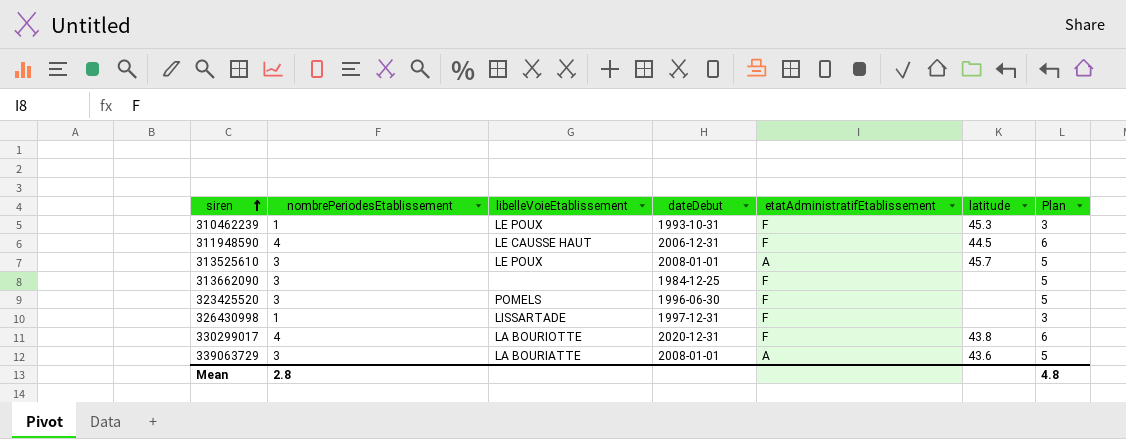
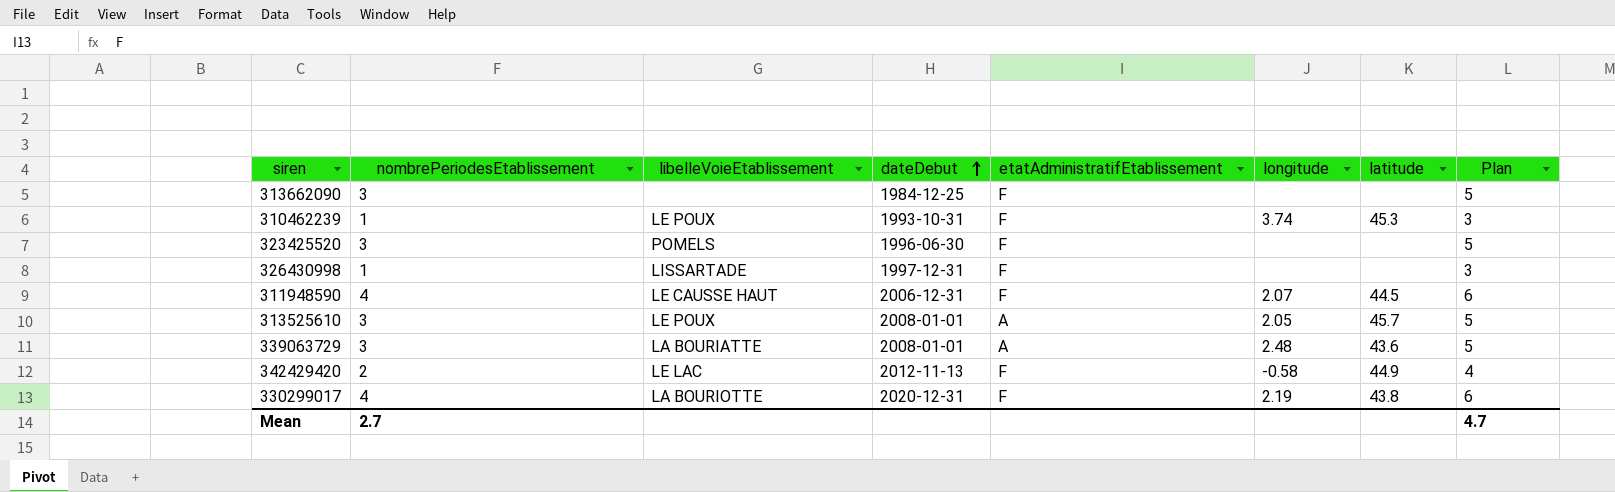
row order: siren ascending -> dateDebut ascending
column longitude | position: none -> 6
row 342429420: none -> 2 | LE LAC | 2012-11-13 | F | -0.58 | 44.9 | 4
Mean | nombrePeriodesEtablissement: 2.8 -> 2.7
Mean | Plan: 4.8 -> 4.7

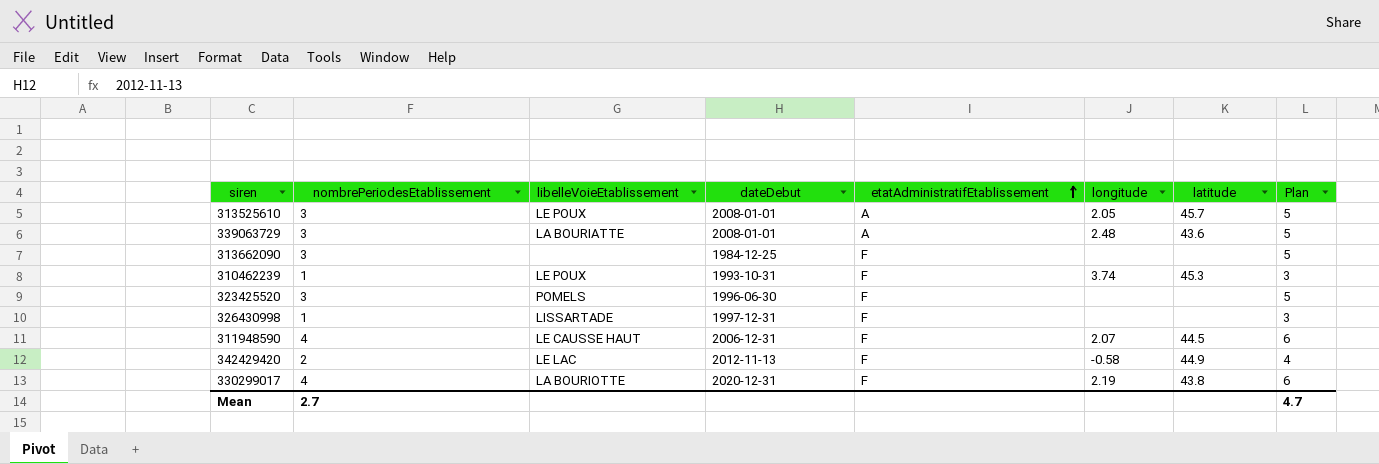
row order: dateDebut ascending -> etatAdministratifEtablissement ascending

